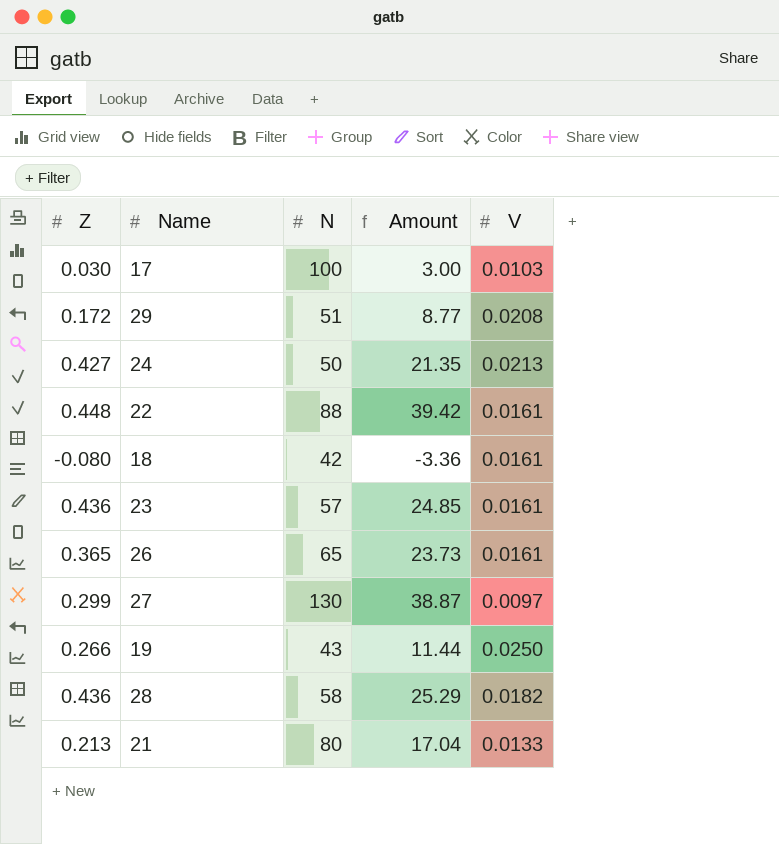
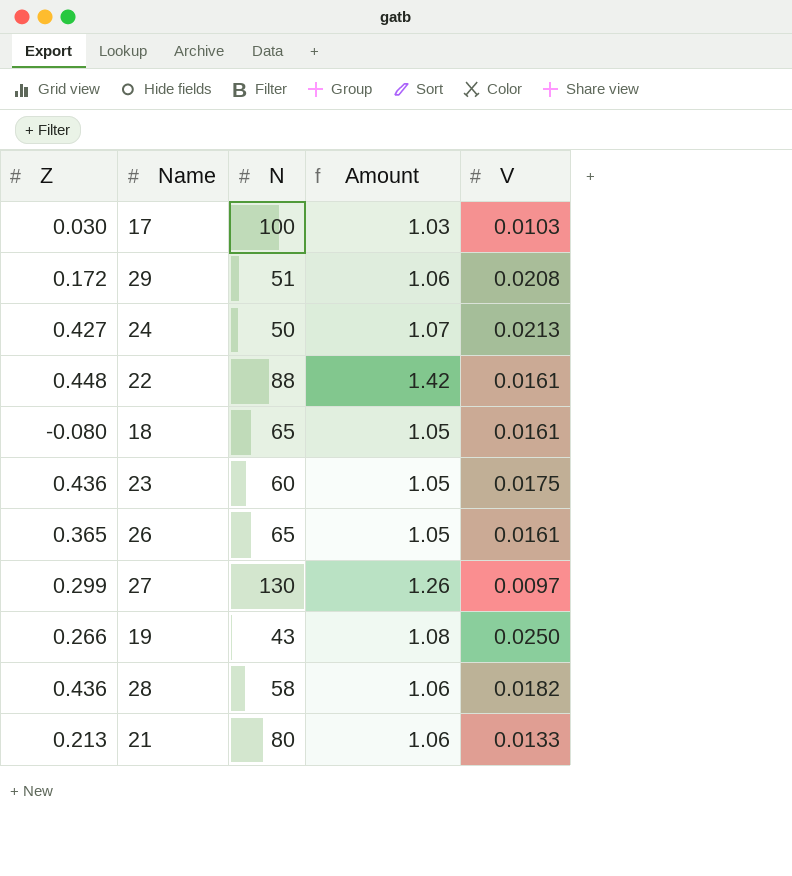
column Amount | formula: [Z] * [N] -> [N] * [V]
18 | N: 42 -> 65
23 | N: 57 -> 60
23 | V: 0.0161 -> 0.0175

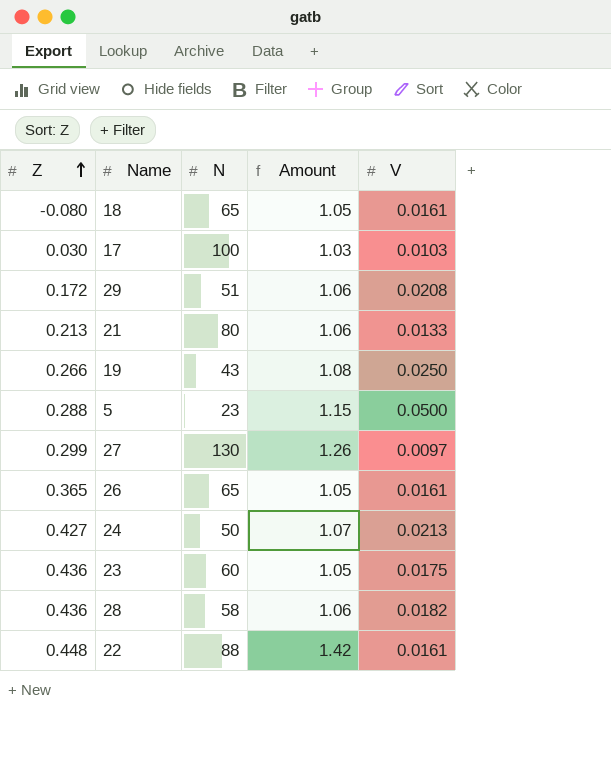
row order: none -> Z ascending
row 5: none -> 0.288 | 23 | 1.15 | 0.0500

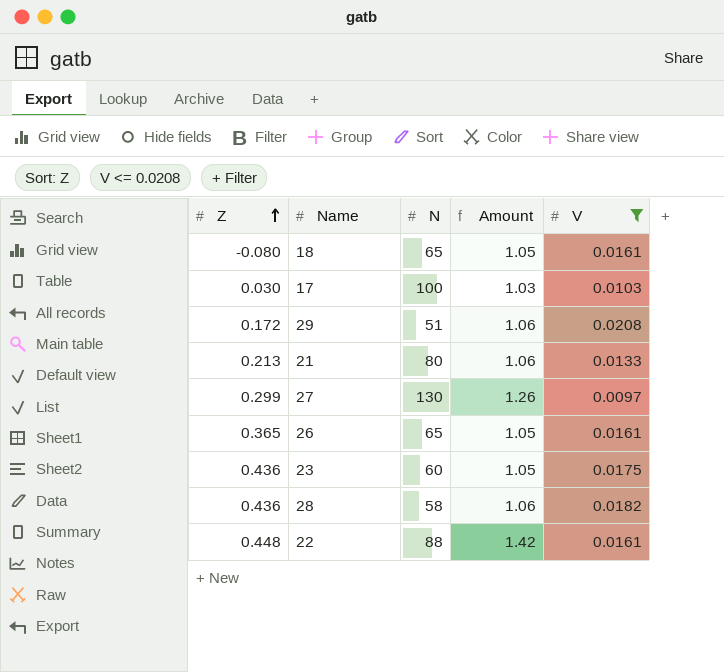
filter: none -> V <= 0.0208

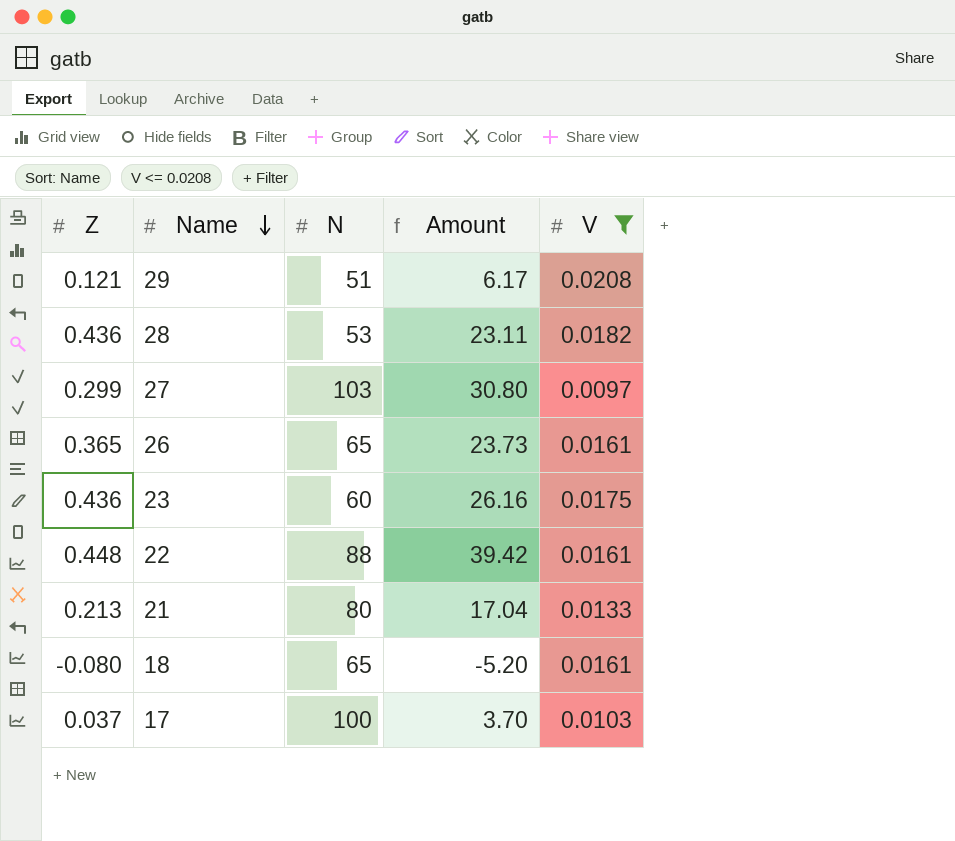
row order: Z ascending -> Name descending
column Amount | formula: [N] * [V] -> [Z] * [N]
29 | Z: 0.172 -> 0.121
28 | N: 58 -> 53
27 | N: 130 -> 103
17 | Z: 0.030 -> 0.037

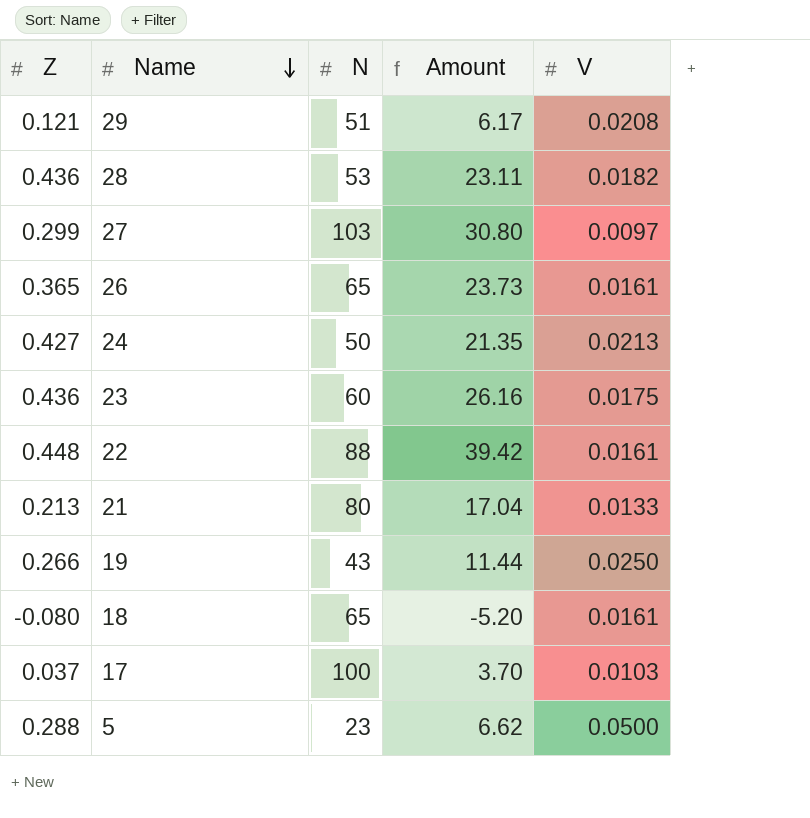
filter: V <= 0.0208 -> none

